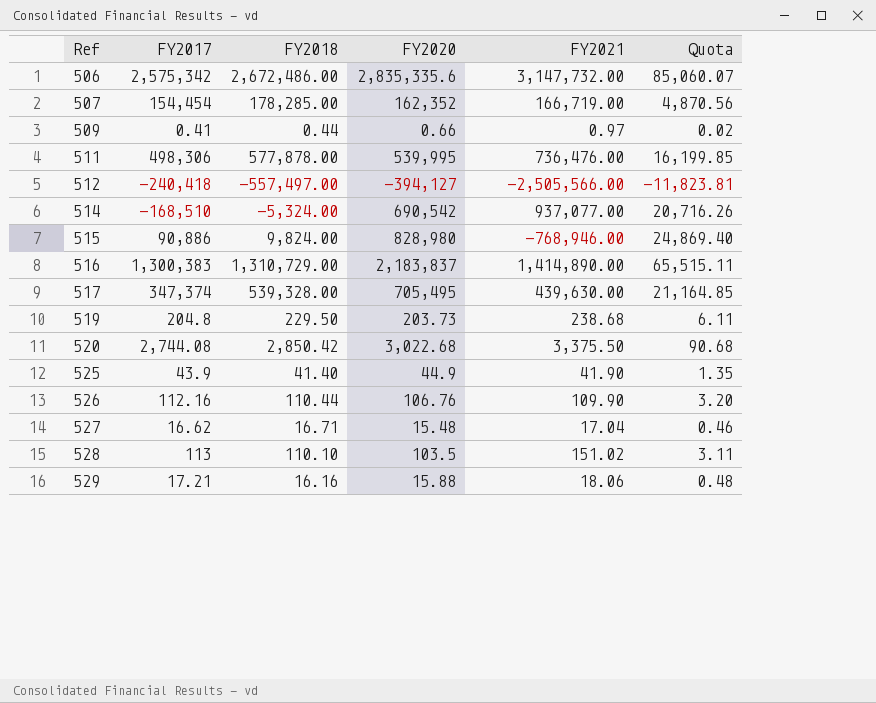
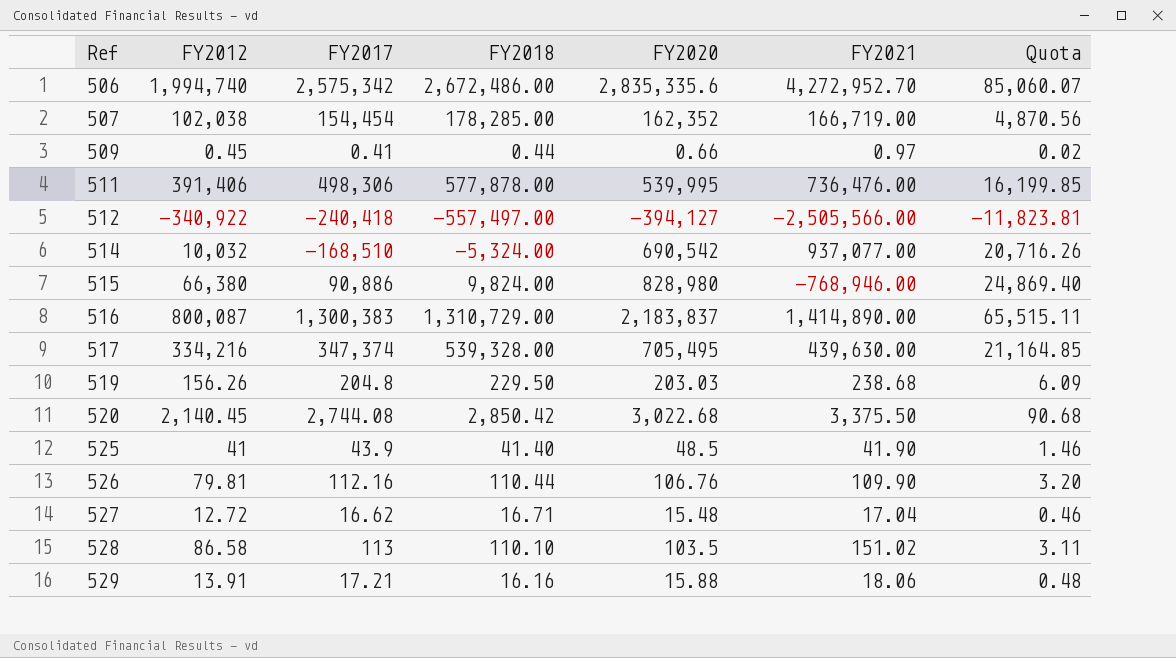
column FY2012 | position: none -> 2
506 | FY2021: 3,147,732.00 -> 4,272,952.70
519 | FY2020: 203.73 -> 203.03
519 | Quota: 6.11 -> 6.09
525 | FY2020: 44.9 -> 48.5
525 | Quota: 1.35 -> 1.46

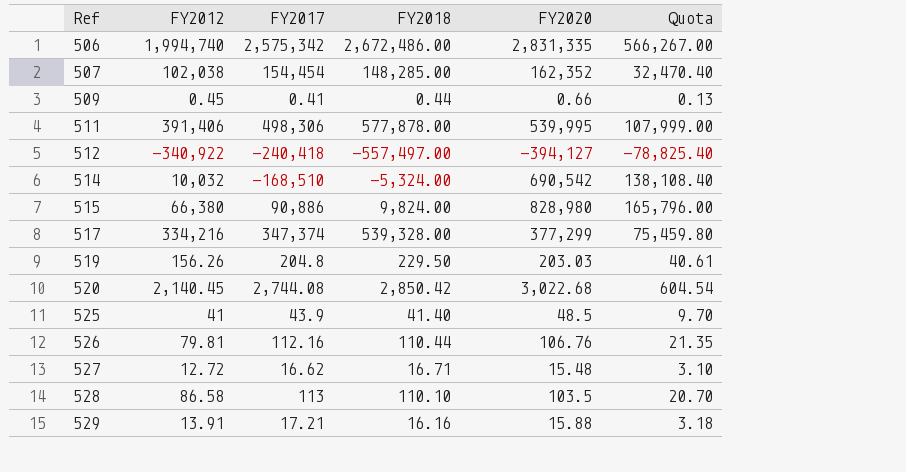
column FY2021 | position: 6 -> none
column Quota | formula: [FY2020] * 0.03 -> [FY2020] * 0.2
row 516: 800,087 | 1,300,383 | 1,310,729.00 | 2,183,837 | 1,414,890.00 | 65,515.11 -> none
506 | FY2020: 2,835,335.6 -> 2,831,335
507 | FY2018: 178,285.00 -> 148,285.00
517 | FY2020: 705,495 -> 377,299

